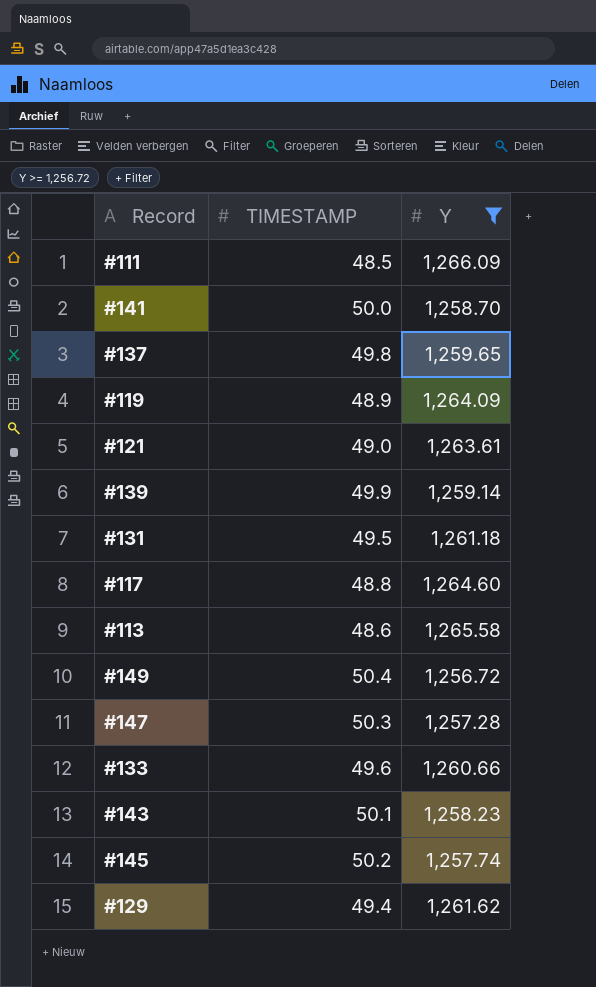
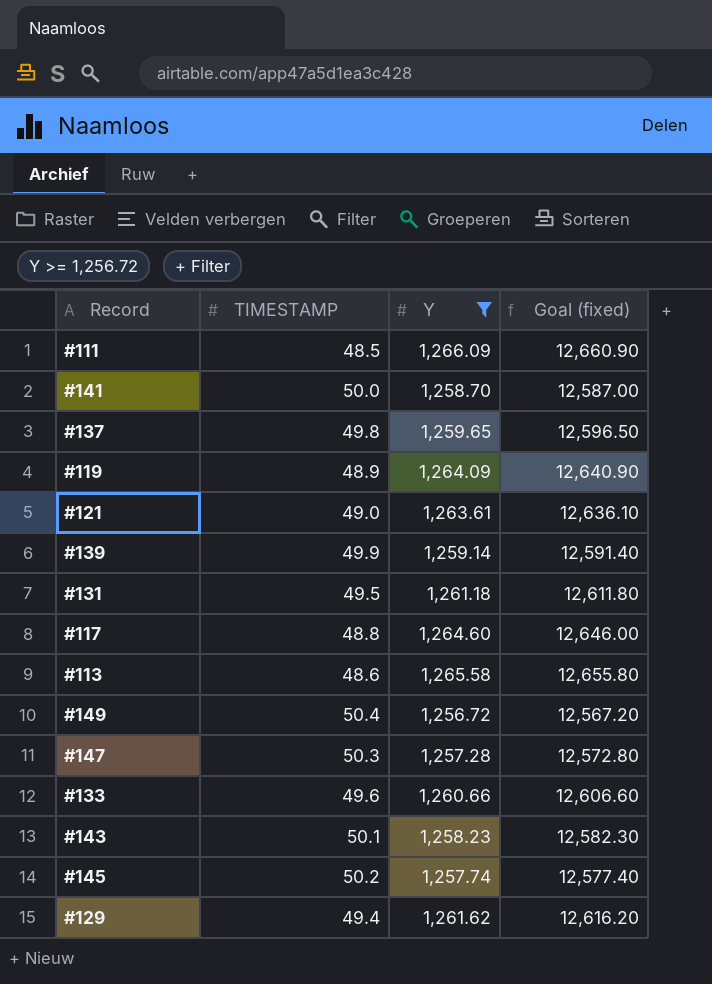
column Goal (fixed) | formula: none -> [Y] * 10

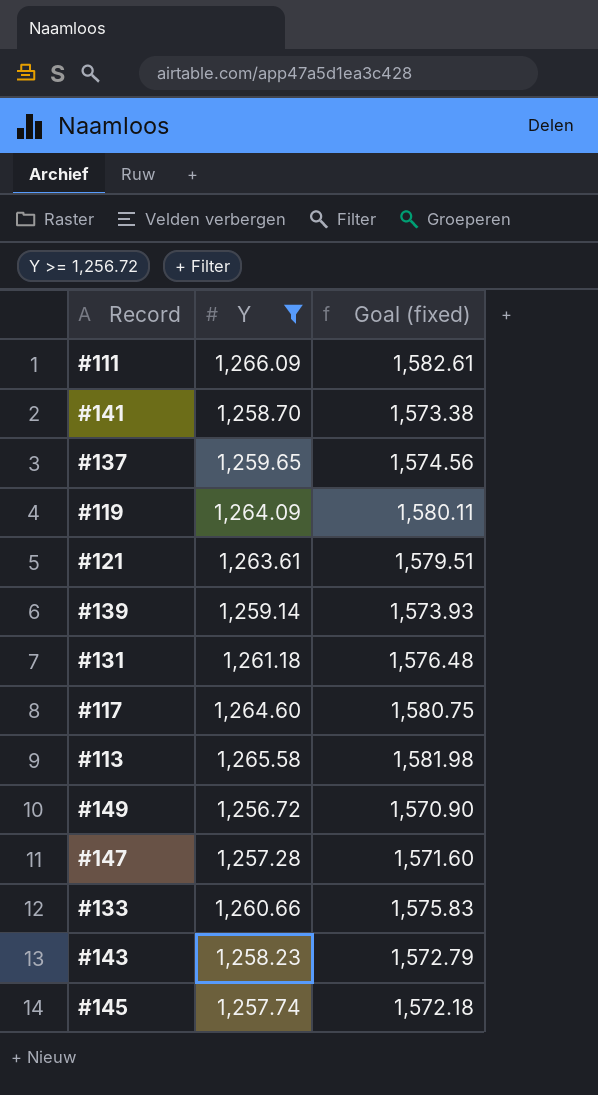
column TIMESTAMP | position: 2 -> none
column Goal (fixed) | formula: [Y] * 10 -> [Y] * 1.25
row #129: 49.4 | 1,261.62 | 12,616.20 -> none

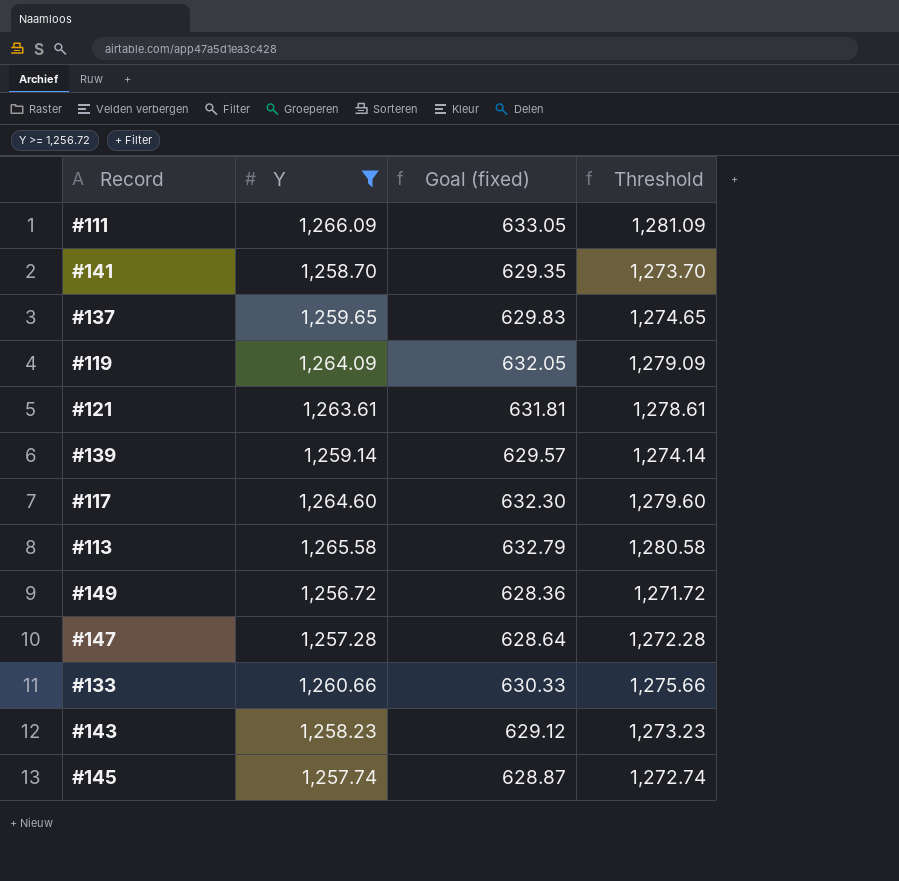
column Goal (fixed) | formula: [Y] * 1.25 -> [Y] * 0.5
column Threshold | formula: none -> [Y] + 15
row #131: 1,261.18 | 1,576.48 -> none

